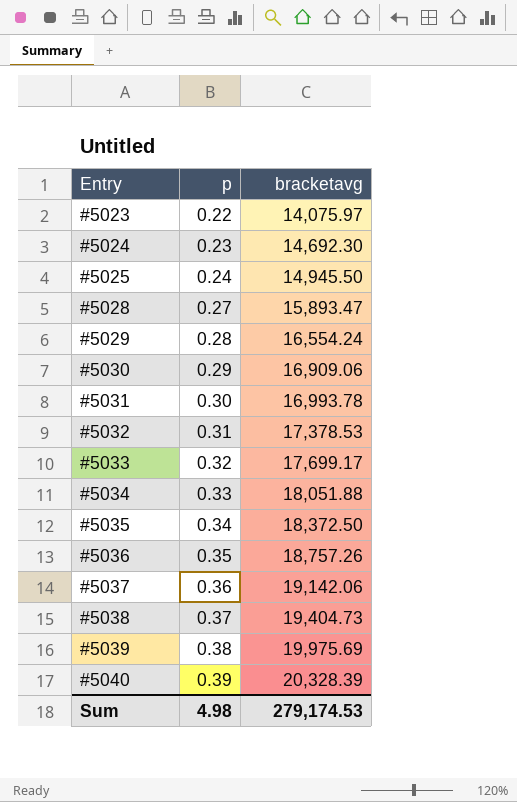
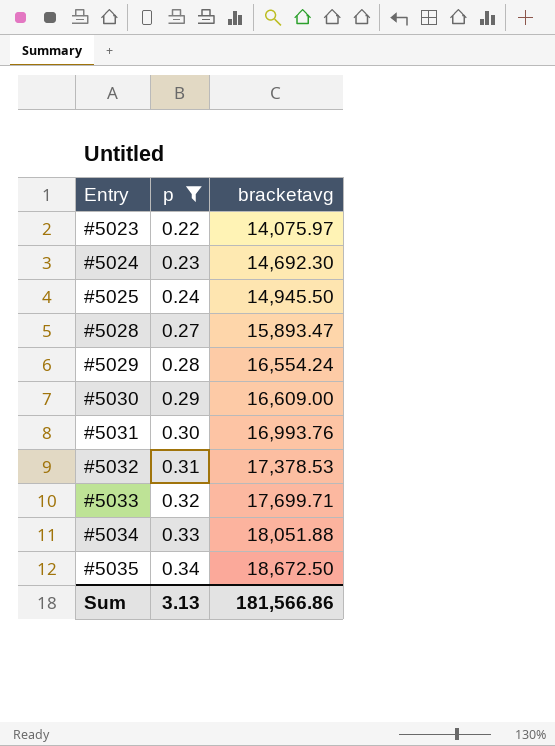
filter: none -> p <= 0.34
#5030 | bracketavg: 16,909.06 -> 16,609.00
#5031 | bracketavg: 16,993.78 -> 16,993.76
#5033 | bracketavg: 17,699.17 -> 17,699.71
#5035 | bracketavg: 18,372.50 -> 18,672.50
Sum | p: 4.98 -> 3.13
Sum | bracketavg: 279,174.53 -> 181,566.86

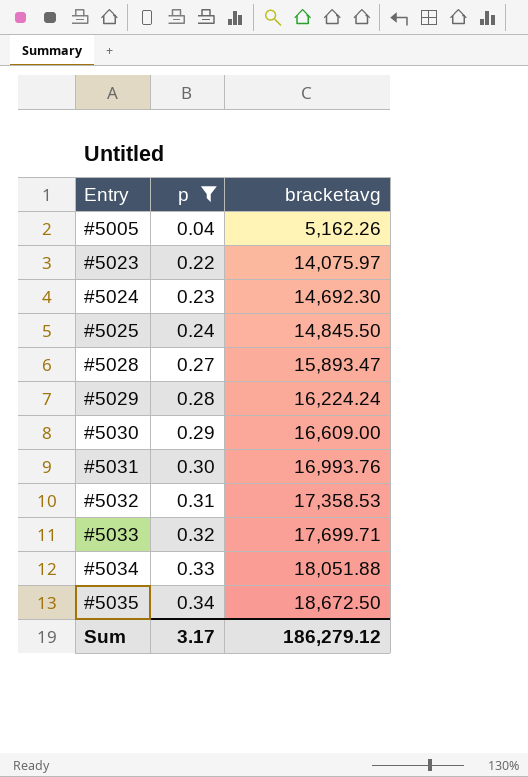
row #5005: none -> 0.04 | 5,162.26
#5025 | bracketavg: 14,945.50 -> 14,845.50
#5029 | bracketavg: 16,554.24 -> 16,224.24
#5032 | bracketavg: 17,378.53 -> 17,358.53
Sum | p: 3.13 -> 3.17
Sum | bracketavg: 181,566.86 -> 186,279.12

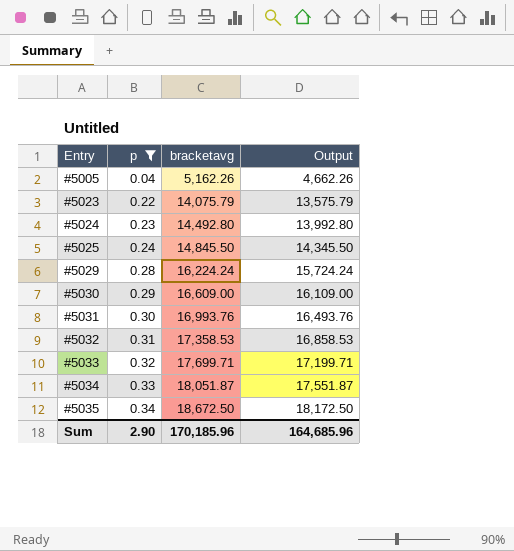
column Output | formula: none -> [bracketavg] - 500
row #5028: 0.27 | 15,893.47 -> none
#5023 | bracketavg: 14,075.97 -> 14,075.79
#5024 | bracketavg: 14,692.30 -> 14,492.80
#5034 | bracketavg: 18,051.88 -> 18,051.87
Sum | p: 3.17 -> 2.90
Sum | bracketavg: 186,279.12 -> 170,185.96

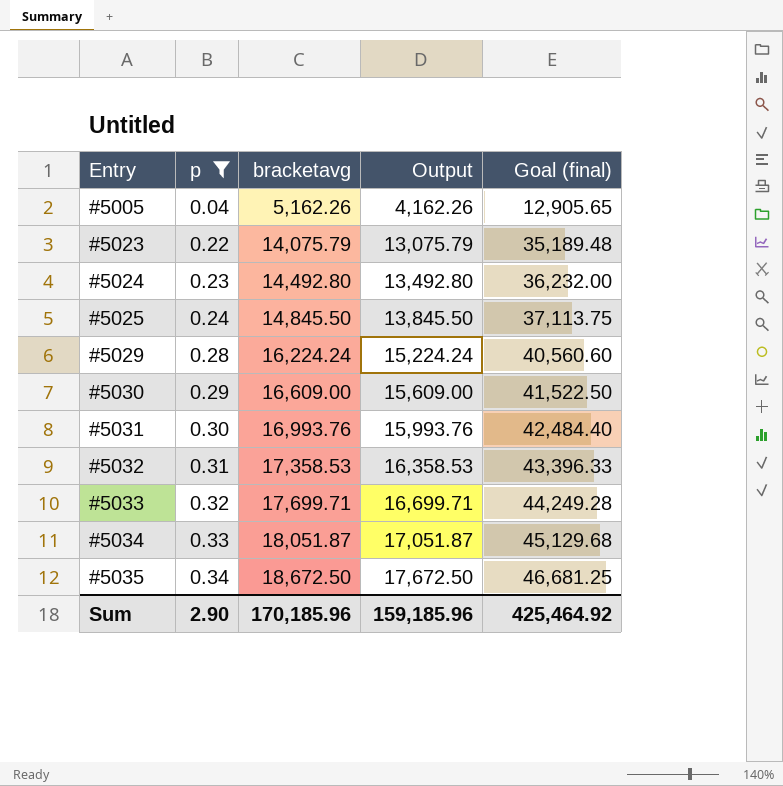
column Output | formula: [bracketavg] - 500 -> [bracketavg] - 1000
column Goal (final) | formula: none -> [bracketavg] * 2.5
Sum | Output: 164,685.96 -> 159,185.96

